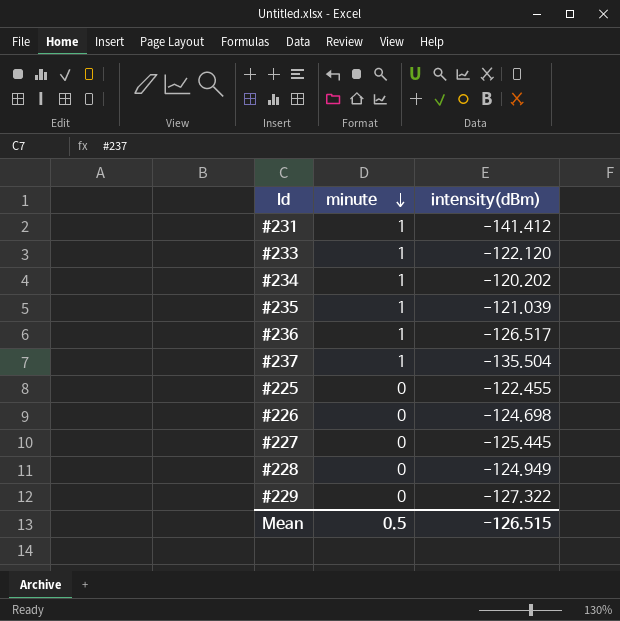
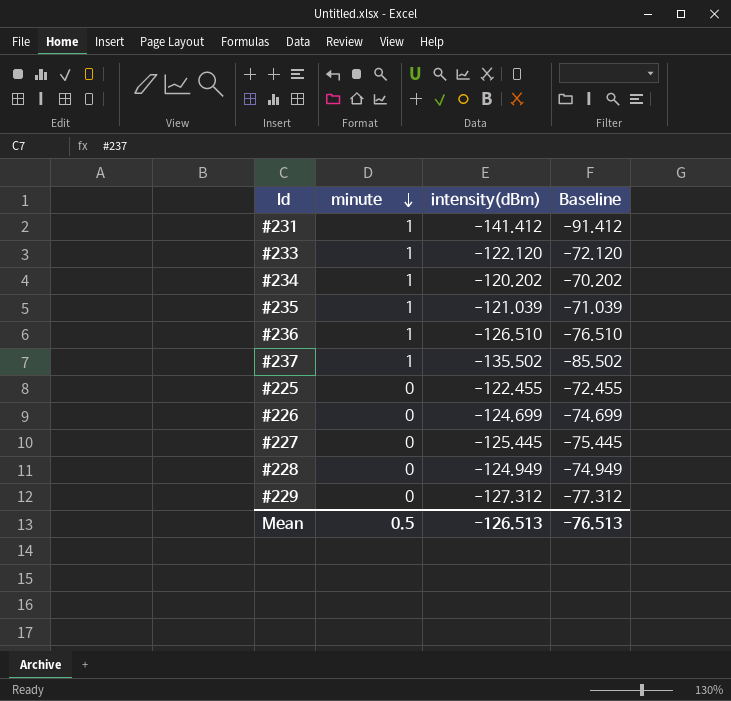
column Baseline | formula: none -> [intensity(dBm)] + 50
#236 | intensity(dBm): -126.517 -> -126.510
#237 | intensity(dBm): -135.504 -> -135.502
#226 | intensity(dBm): -124.698 -> -124.699
#229 | intensity(dBm): -127.322 -> -127.312
Mean | intensity(dBm): -126.515 -> -126.513

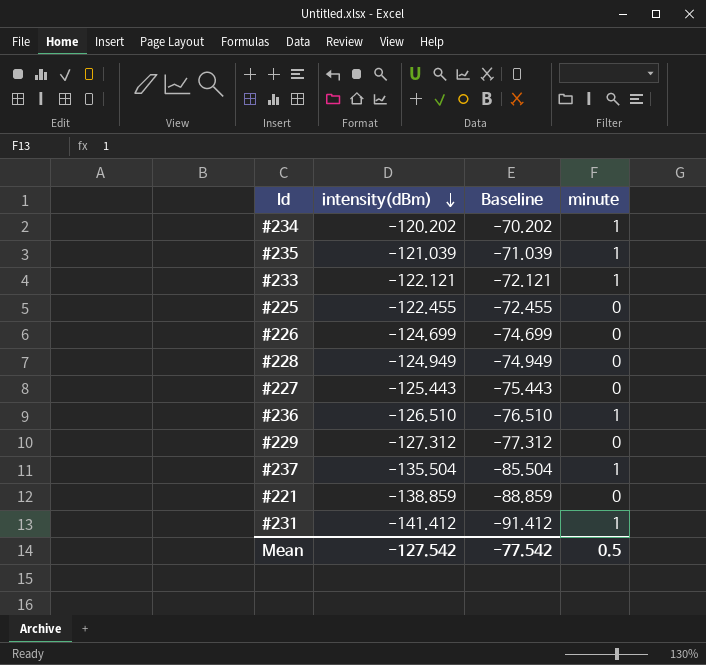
row order: minute descending -> intensity(dBm) descending
column minute | position: 2 -> 4
#233 | intensity(dBm): -122.120 -> -122.121
#233 | Baseline: -72.120 -> -72.121
#227 | intensity(dBm): -125.445 -> -125.443
#227 | Baseline: -75.445 -> -75.443
#237 | intensity(dBm): -135.502 -> -135.504
#237 | Baseline: -85.502 -> -85.504
row #221: none -> -138.859 | -88.859 | 0
Mean | intensity(dBm): -126.513 -> -127.542
Mean | Baseline: -76.513 -> -77.542

